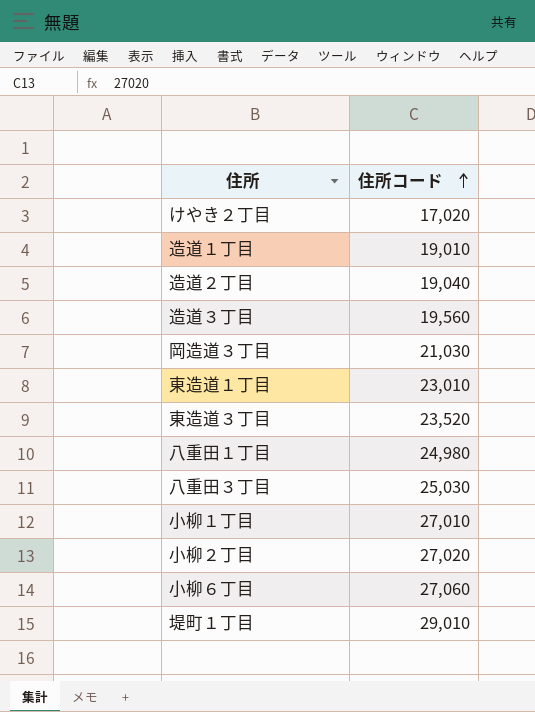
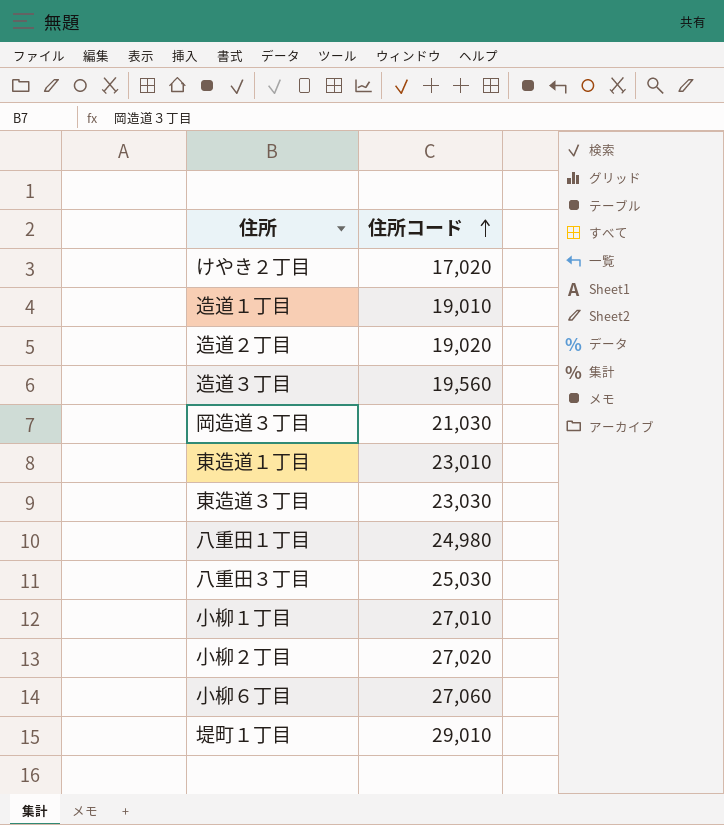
造道２丁目 | 住所コード: 19,040 -> 19,020
東造道３丁目 | 住所コード: 23,520 -> 23,030

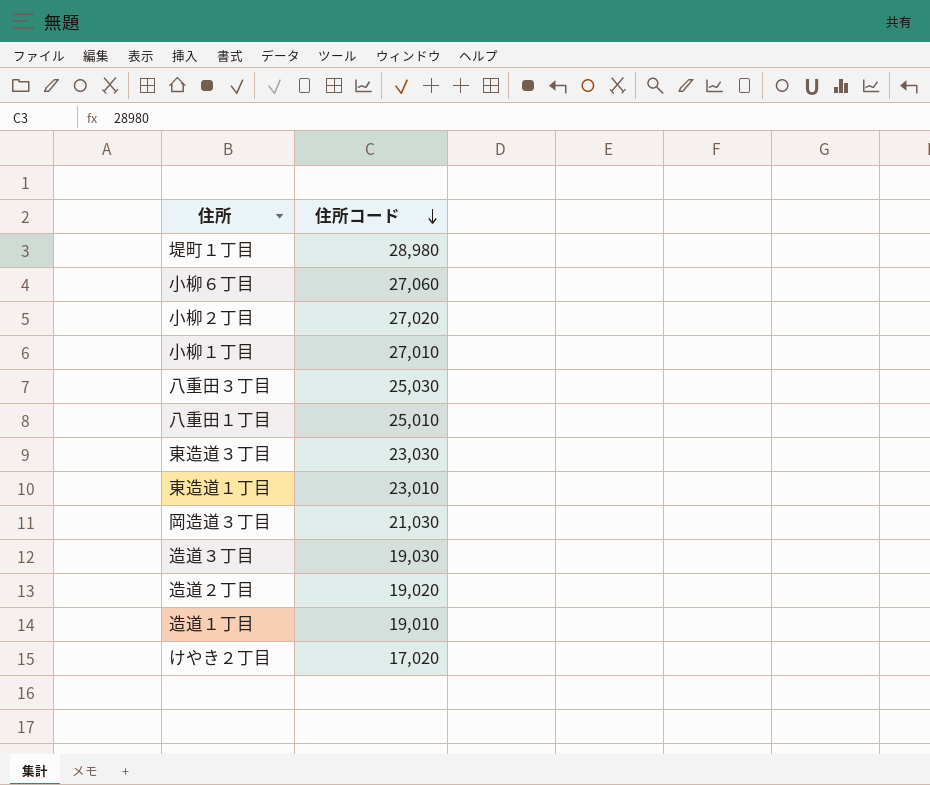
row order: 住所コード ascending -> 住所コード descending
堤町１丁目 | 住所コード: 29,010 -> 28,980
八重田１丁目 | 住所コード: 24,980 -> 25,010
造道３丁目 | 住所コード: 19,560 -> 19,030

